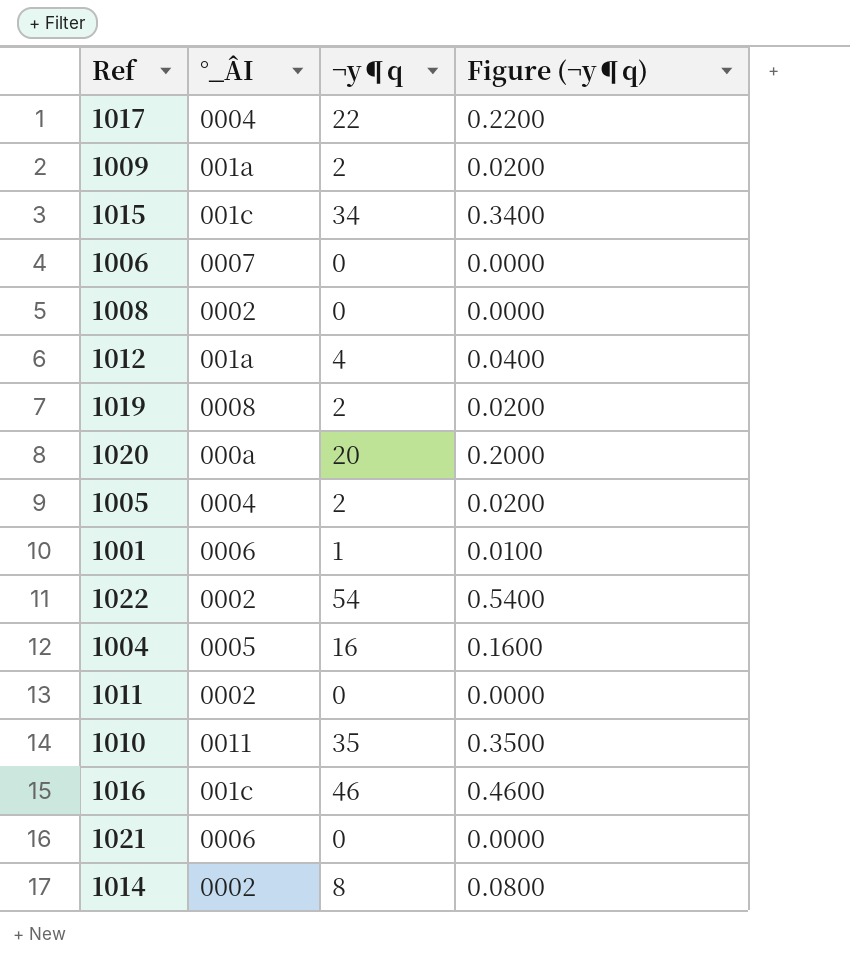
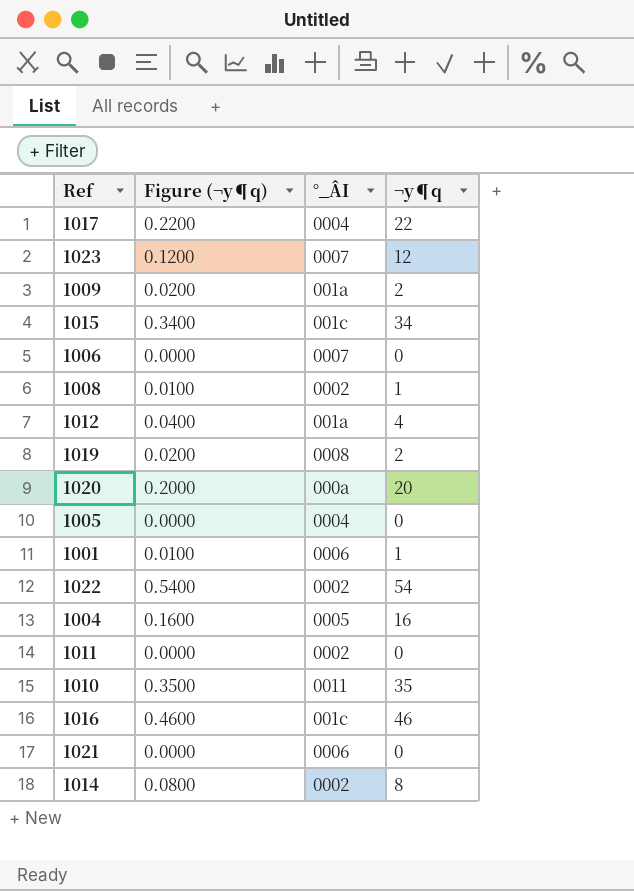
column Figure (¬y¶q) | position: 4 -> 2
row 1023: none -> 0.1200 | 0007 | 12
1008 | Figure (¬y¶q): 0.0000 -> 0.0100
1008 | ¬y¶q: 0 -> 1
1005 | Figure (¬y¶q): 0.0200 -> 0.0000
1005 | ¬y¶q: 2 -> 0

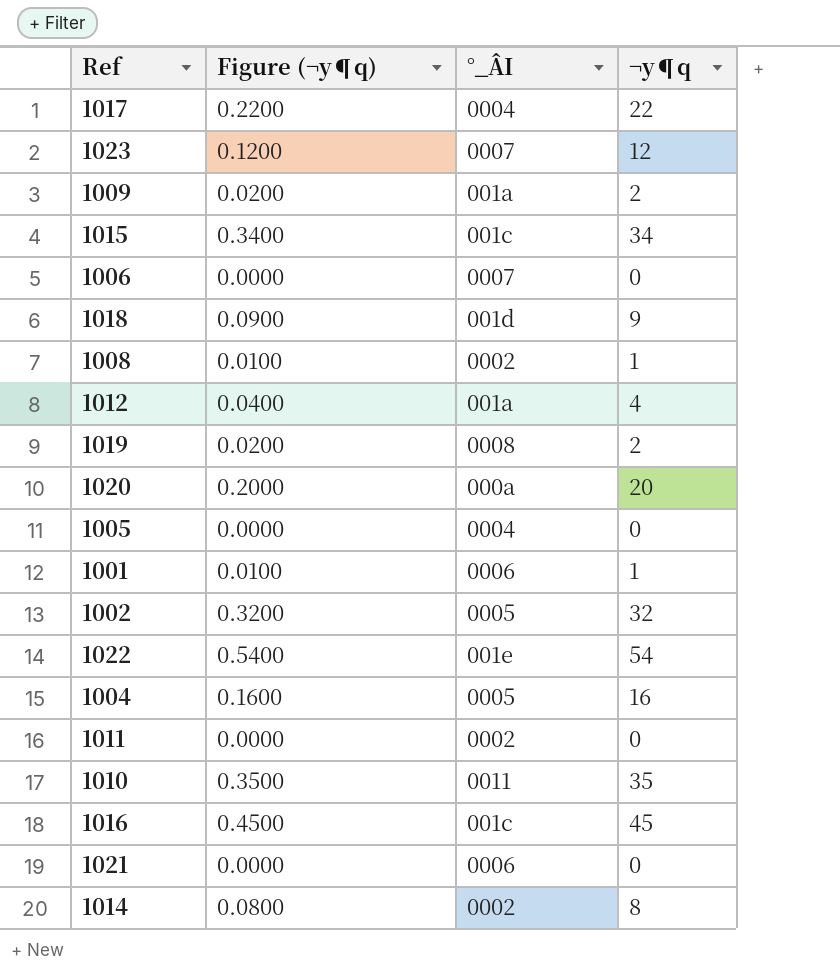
row 1018: none -> 0.0900 | 001d | 9
row 1002: none -> 0.3200 | 0005 | 32
1022 | °_ÂI: 0002 -> 001e
1016 | Figure (¬y¶q): 0.4600 -> 0.4500
1016 | ¬y¶q: 46 -> 45

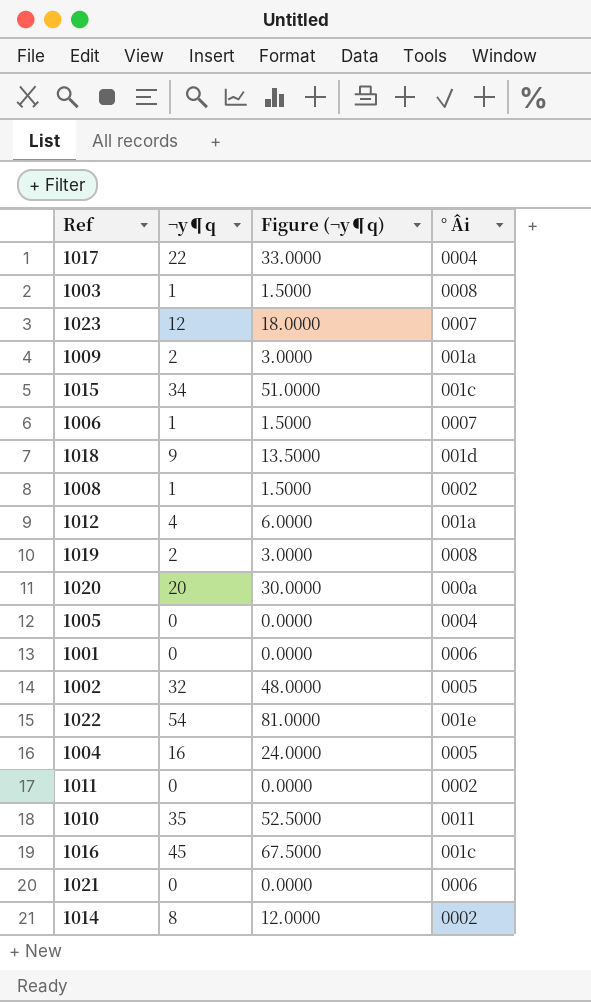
column ¬y¶q | position: 4 -> 2
column Figure (¬y¶q) | formula: [¬y¶q] * 0.01 -> [¬y¶q] * 1.5
column name: °_ÂI -> ° Âi
row 1003: none -> 1 | 1.5000 | 0008
1006 | ¬y¶q: 0 -> 1
1001 | ¬y¶q: 1 -> 0

